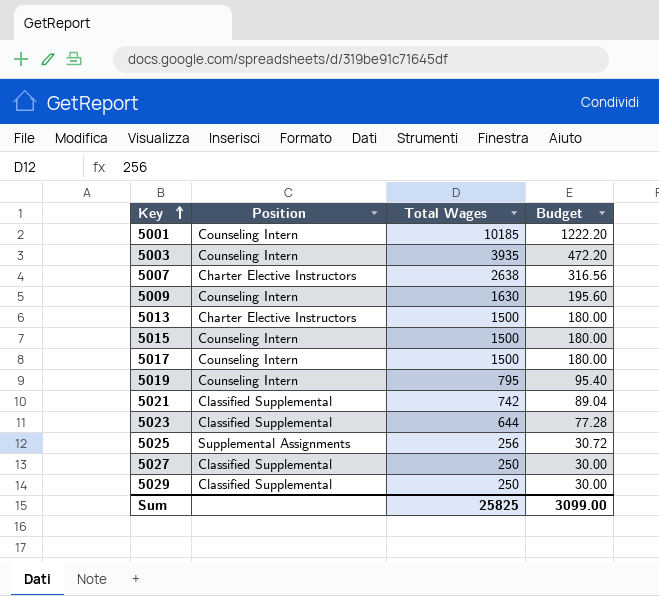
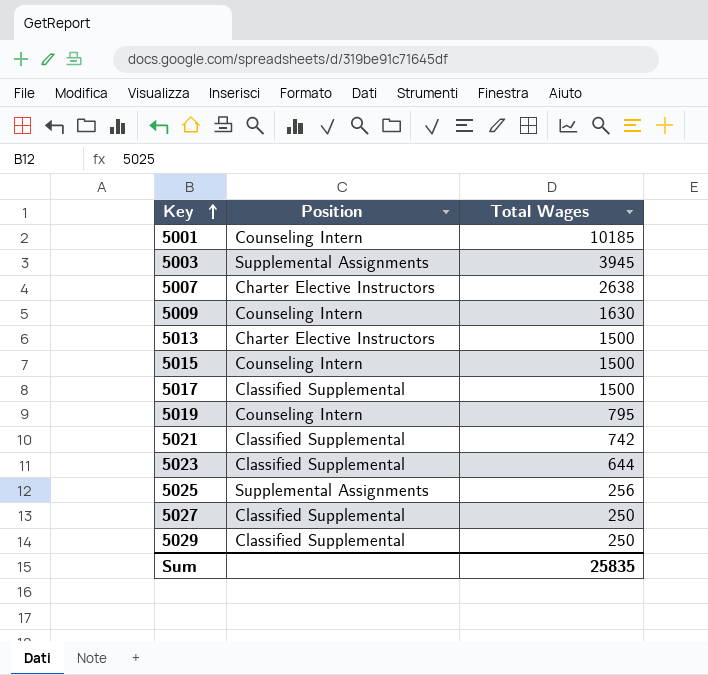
column Budget | formula: [Total Wages] * 0.12 -> none
5003 | Position: Counseling Intern -> Supplemental Assignments
5003 | Total Wages: 3935 -> 3945
5017 | Position: Counseling Intern -> Classified Supplemental
Sum | Total Wages: 25825 -> 25835

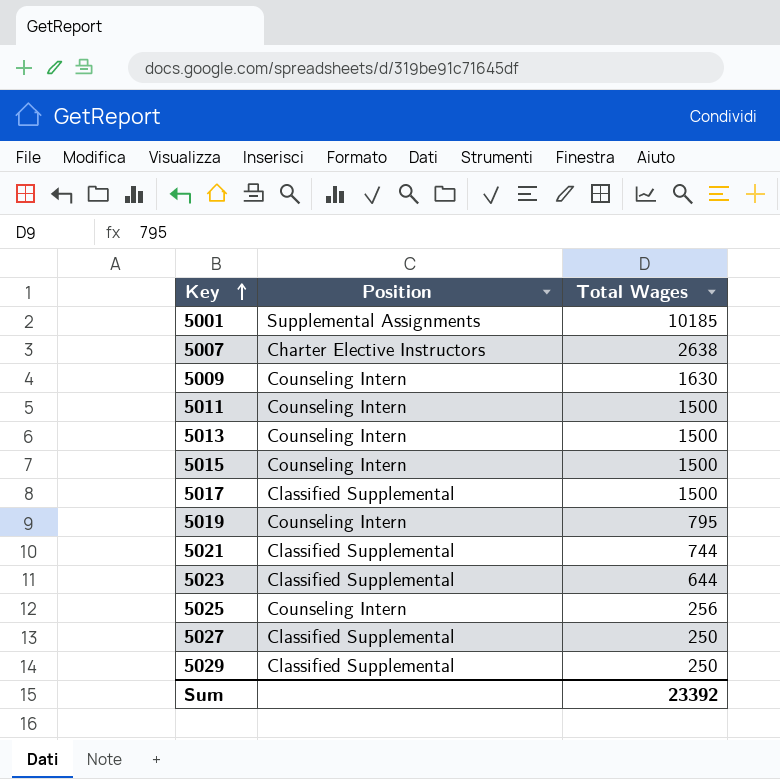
row 5003: Supplemental Assignments | 3945 -> none
5001 | Position: Counseling Intern -> Supplemental Assignments
row 5011: none -> Counseling Intern | 1500
5013 | Position: Charter Elective Instructors -> Counseling Intern
5021 | Total Wages: 742 -> 744
5025 | Position: Supplemental Assignments -> Counseling Intern
Sum | Total Wages: 25835 -> 23392

